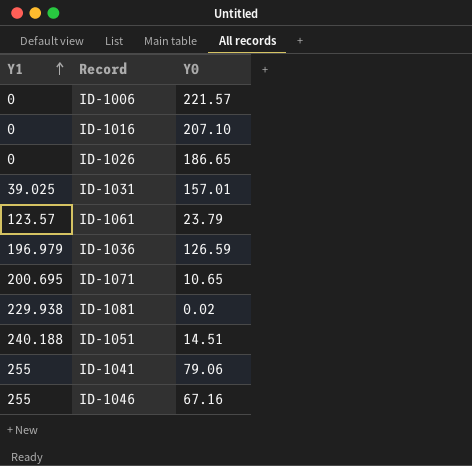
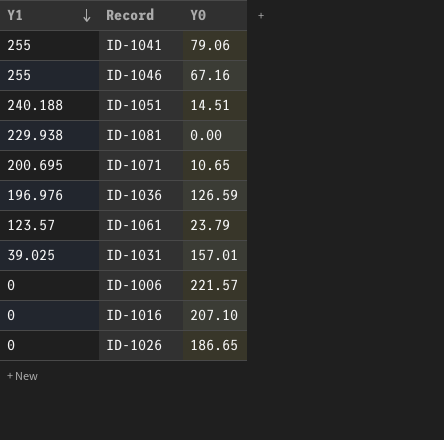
row order: Y1 ascending -> Y1 descending
ID-1081 | Y0: 0.02 -> 0.00
ID-1036 | Y1: 196.979 -> 196.976

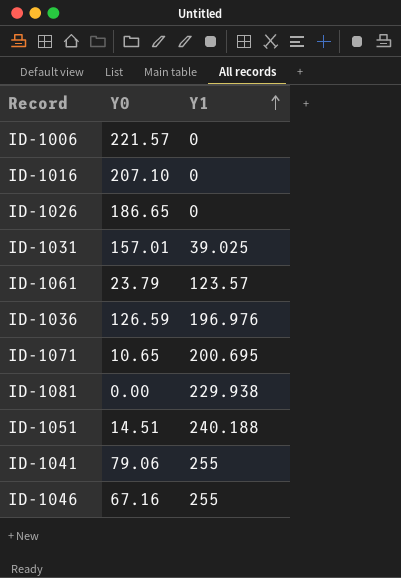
row order: Y1 descending -> Y1 ascending
column Y1 | position: 1 -> 3

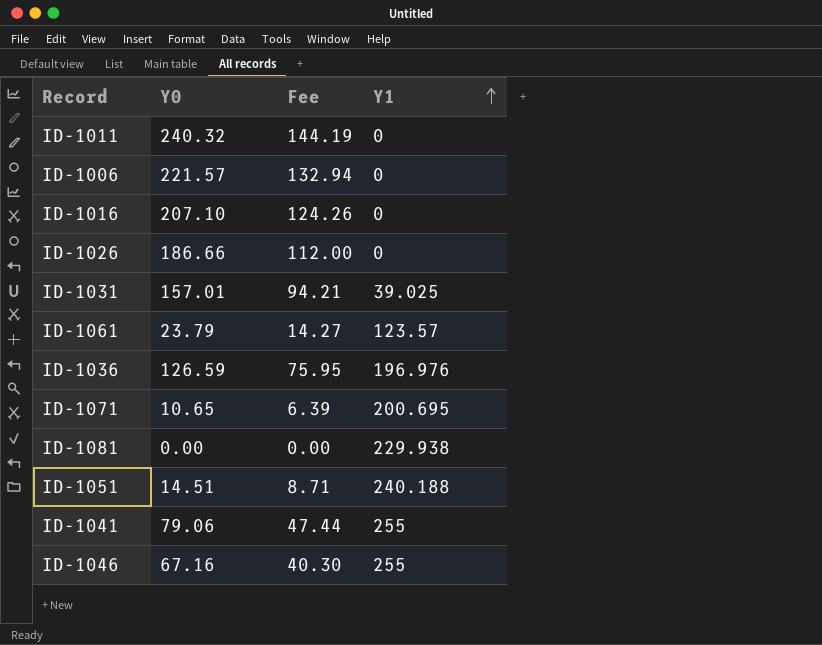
column Fee | formula: none -> [Y0] * 0.6
row ID-1011: none -> 240.32 | 144.19 | 0
ID-1026 | Y0: 186.65 -> 186.66

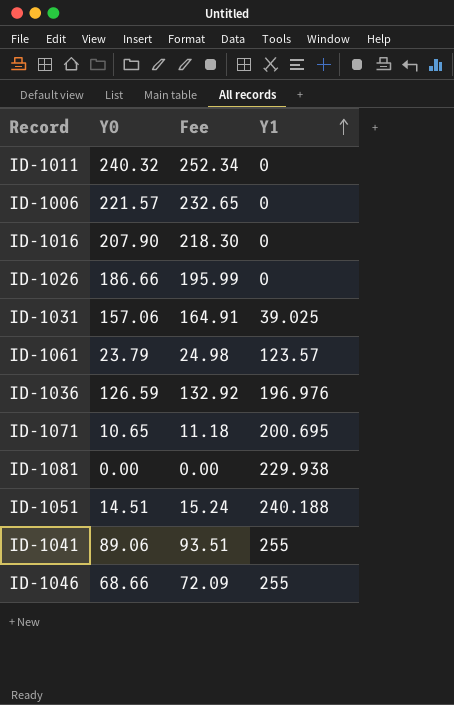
column Fee | formula: [Y0] * 0.6 -> [Y0] * 1.05
ID-1016 | Y0: 207.10 -> 207.90
ID-1031 | Y0: 157.01 -> 157.06
ID-1041 | Y0: 79.06 -> 89.06
ID-1046 | Y0: 67.16 -> 68.66

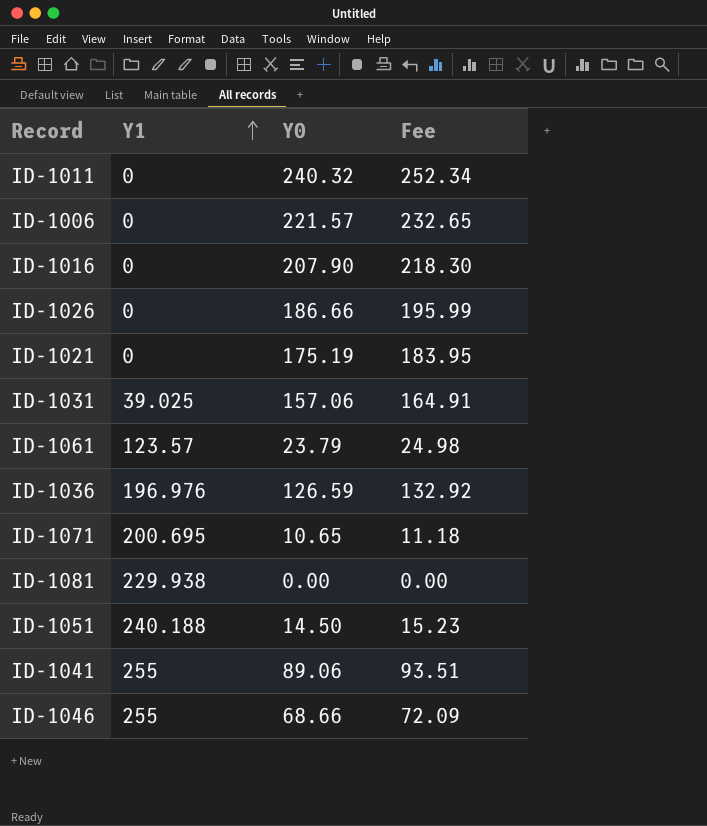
column Y1 | position: 4 -> 2
row ID-1021: none -> 0 | 175.19 | 183.95
ID-1051 | Y0: 14.51 -> 14.50
ID-1051 | Fee: 15.24 -> 15.23

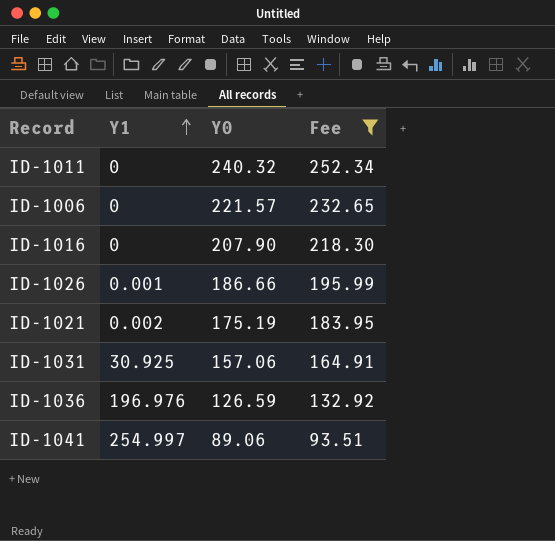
filter: none -> Fee >= 93.51
ID-1026 | Y1: 0 -> 0.001
ID-1021 | Y1: 0 -> 0.002
ID-1031 | Y1: 39.025 -> 30.925
ID-1041 | Y1: 255 -> 254.997

